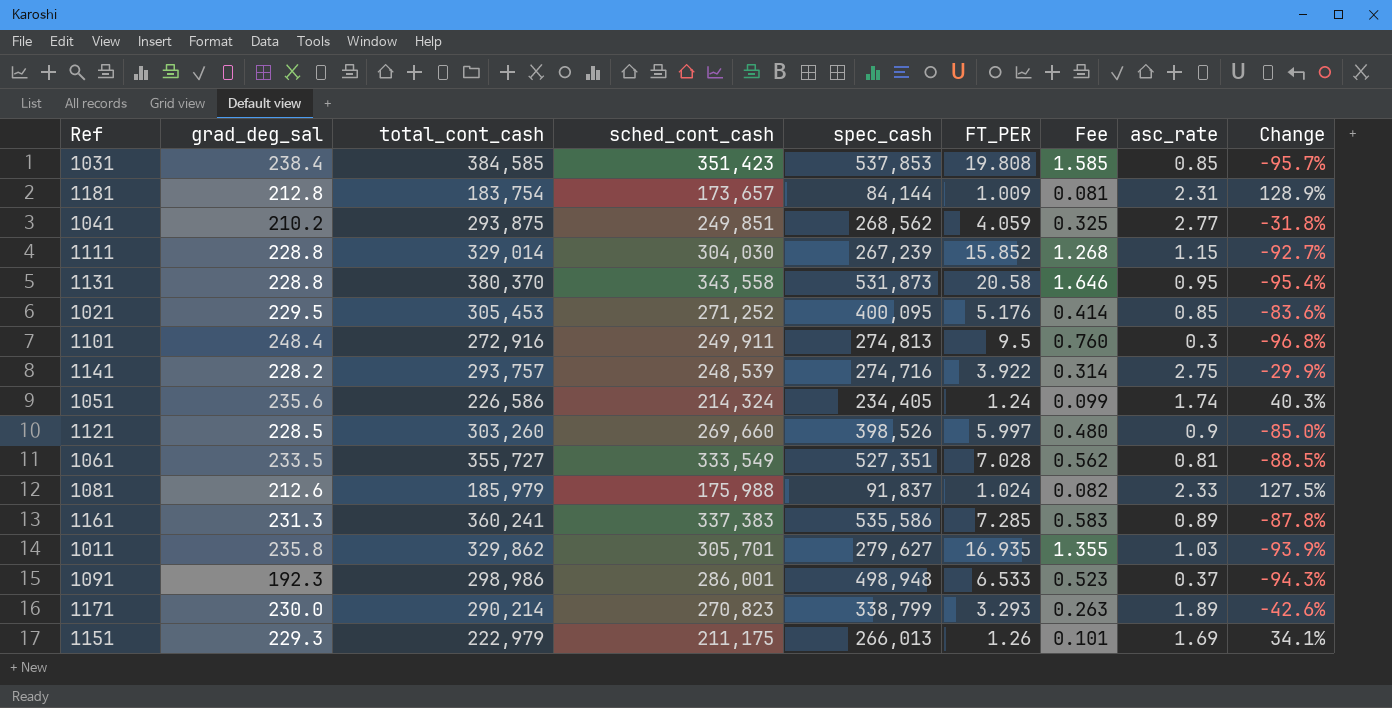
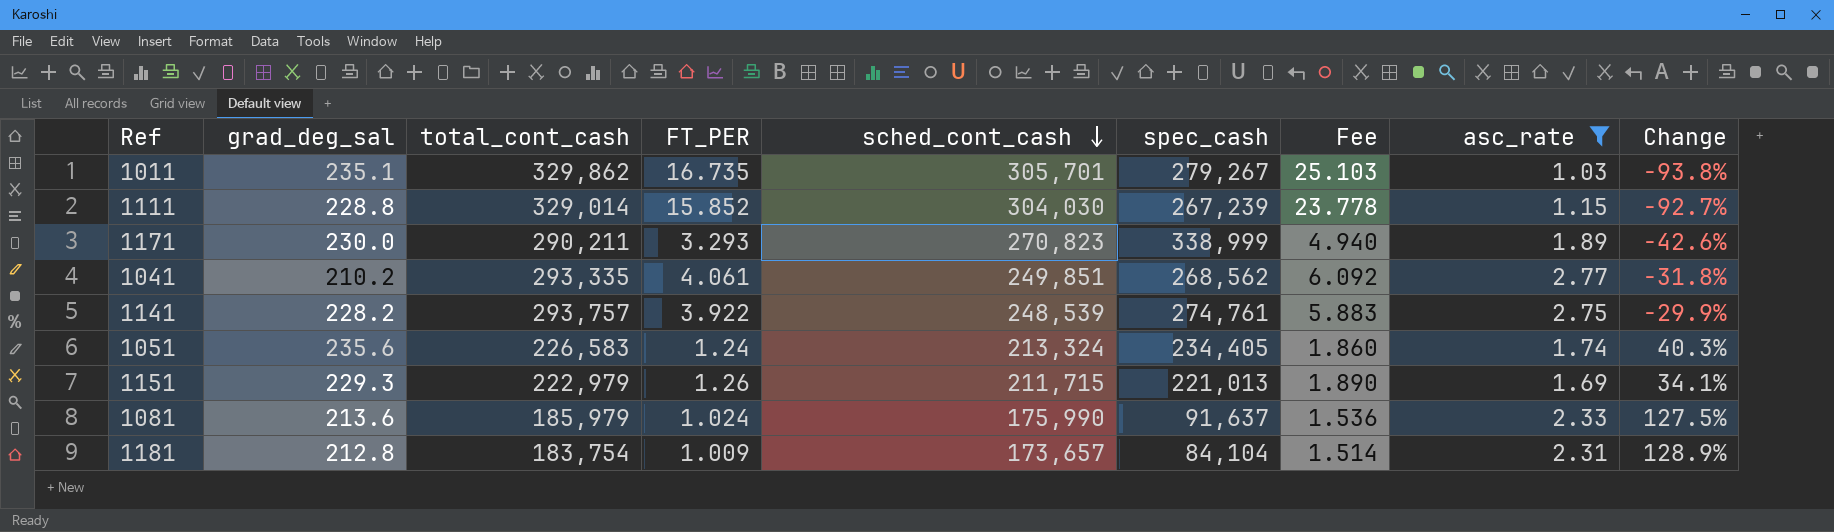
filter: none -> asc_rate >= 1.03
row order: none -> sched_cont_cash descending
column FT_PER | position: 6 -> 4
column Fee | formula: [FT_PER] * 0.08 -> [FT_PER] * 1.5
1011 | grad_deg_sal: 235.8 -> 235.1
1011 | FT_PER: 16.935 -> 16.735
1011 | spec_cash: 279,627 -> 279,267
1011 | Change: -93.9% -> -93.8%
1171 | total_cont_cash: 290,214 -> 290,211
1171 | spec_cash: 338,799 -> 338,999
1041 | total_cont_cash: 293,875 -> 293,335
1041 | FT_PER: 4.059 -> 4.061
1141 | spec_cash: 274,716 -> 274,761
1051 | total_cont_cash: 226,586 -> 226,583
1051 | sched_cont_cash: 214,324 -> 213,324
1151 | sched_cont_cash: 211,175 -> 211,715
1151 | spec_cash: 266,013 -> 221,013
1081 | grad_deg_sal: 212.6 -> 213.6
1081 | sched_cont_cash: 175,988 -> 175,990
1081 | spec_cash: 91,837 -> 91,637
1181 | spec_cash: 84,144 -> 84,104

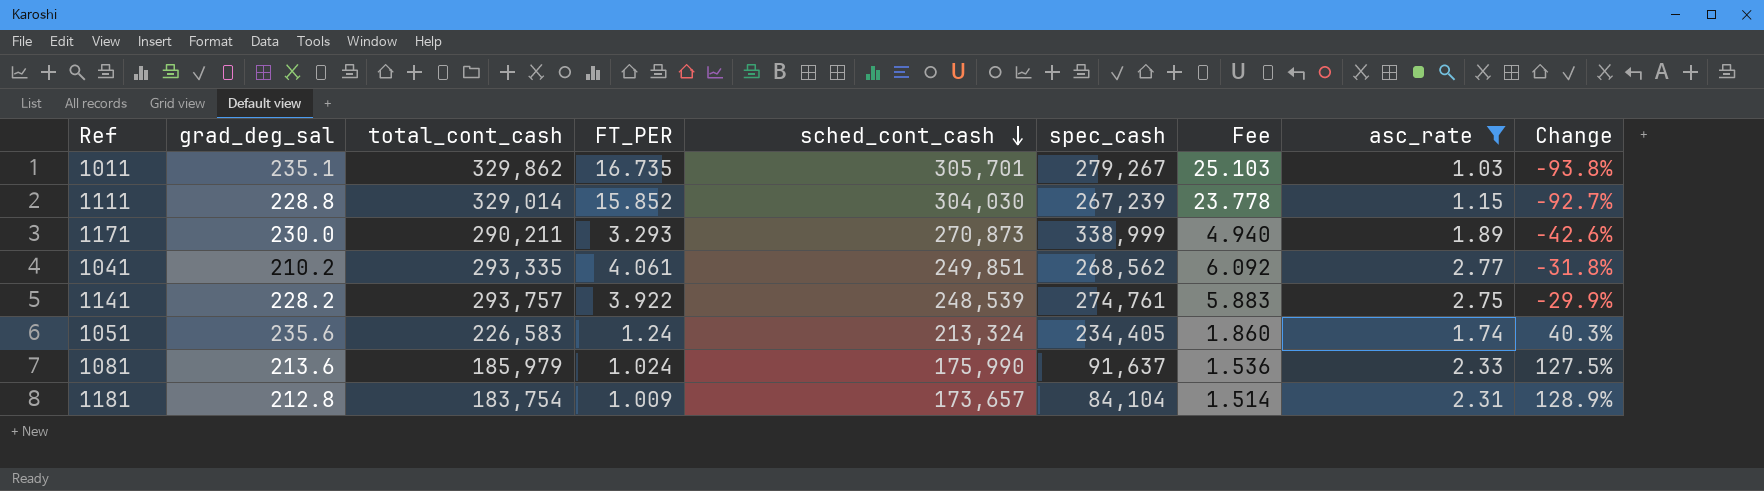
row 1151: 229.3 | 222,979 | 1.26 | 211,715 | 221,013 | 1.890 | 1.69 | 34.1% -> none
1171 | sched_cont_cash: 270,823 -> 270,873

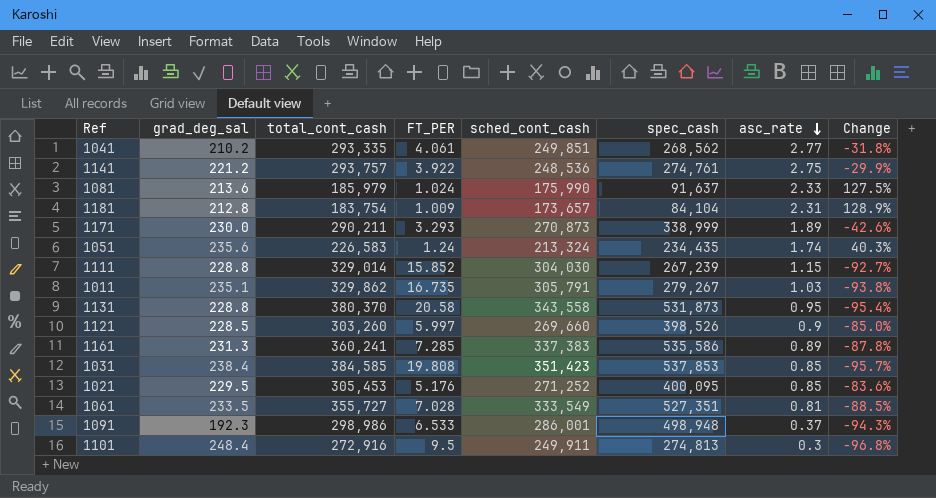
filter: asc_rate >= 1.03 -> none
row order: sched_cont_cash descending -> asc_rate descending
column Fee | formula: [FT_PER] * 1.5 -> none
1141 | grad_deg_sal: 228.2 -> 221.2
1141 | sched_cont_cash: 248,539 -> 248,536
1051 | spec_cash: 234,405 -> 234,435
1011 | sched_cont_cash: 305,701 -> 305,791

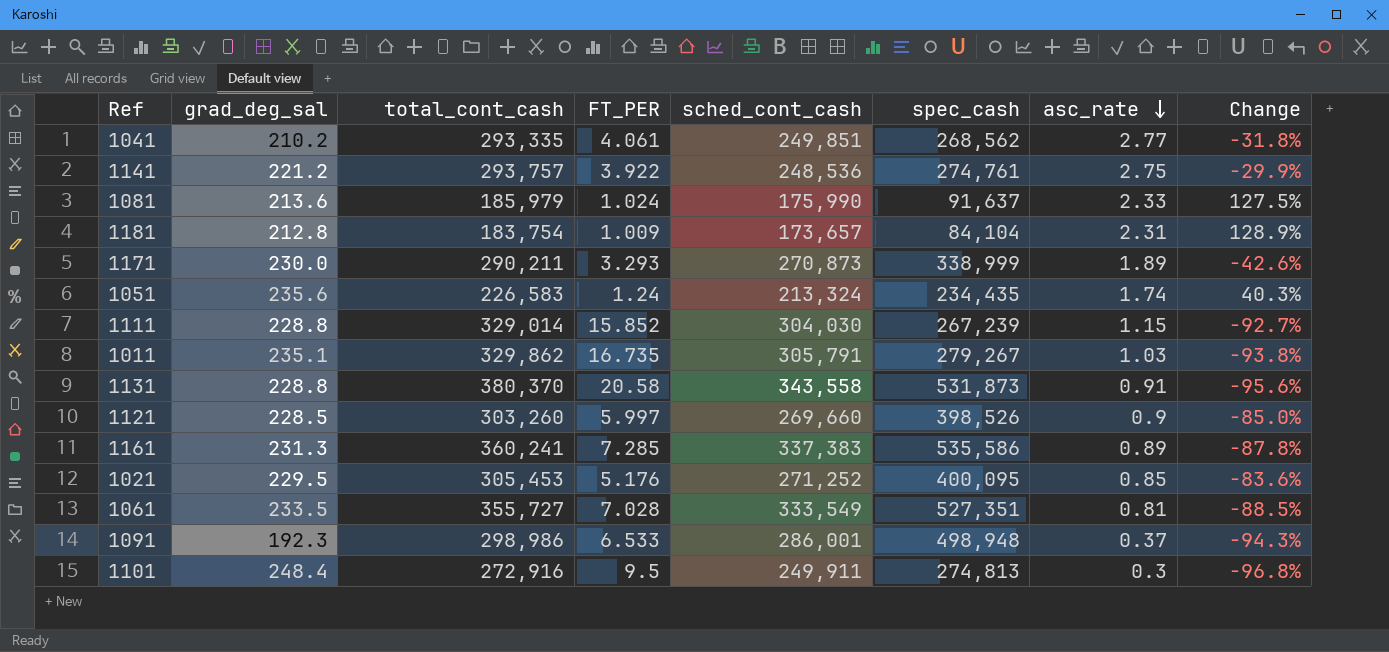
row 1031: 238.4 | 384,585 | 19.808 | 351,423 | 537,853 | 0.85 | -95.7% -> none
1131 | asc_rate: 0.95 -> 0.91
1131 | Change: -95.4% -> -95.6%

